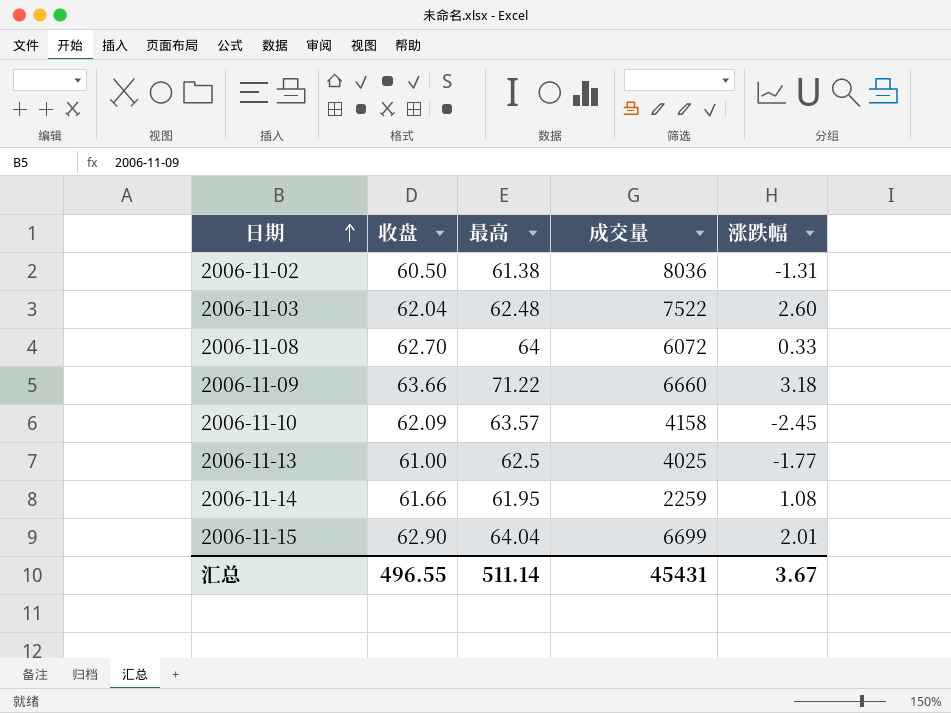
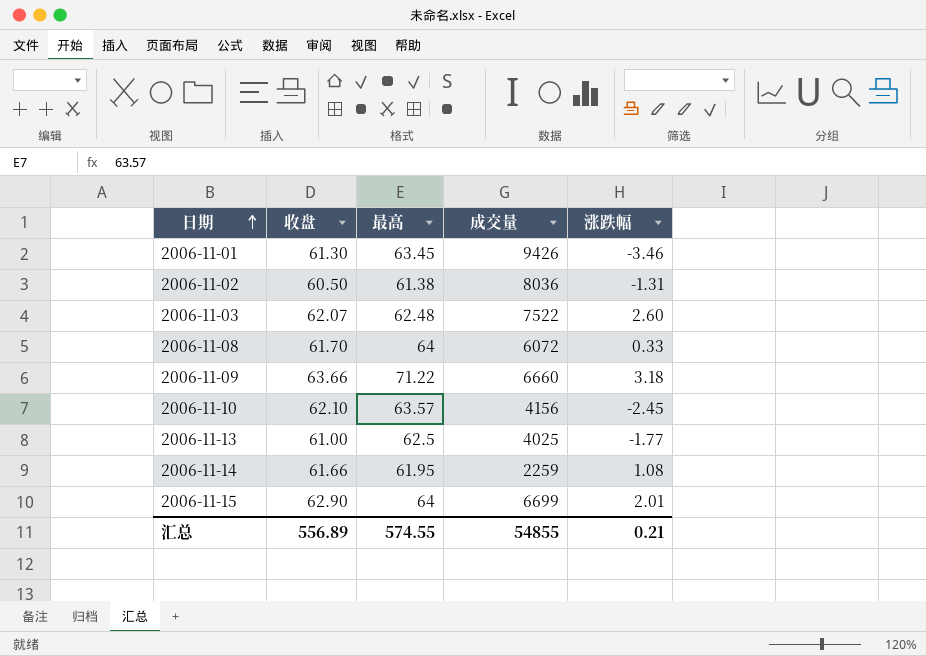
row 2006-11-01: none -> 61.30 | 63.45 | 9426 | -3.46
2006-11-03 | 收盘: 62.04 -> 62.07
2006-11-08 | 收盘: 62.70 -> 61.70
2006-11-10 | 收盘: 62.09 -> 62.10
2006-11-10 | 成交量: 4158 -> 4156
2006-11-15 | 最高: 64.04 -> 64
汇总 | 收盘: 496.55 -> 556.89
汇总 | 最高: 511.14 -> 574.55
汇总 | 成交量: 45431 -> 54855
汇总 | 涨跌幅: 3.67 -> 0.21

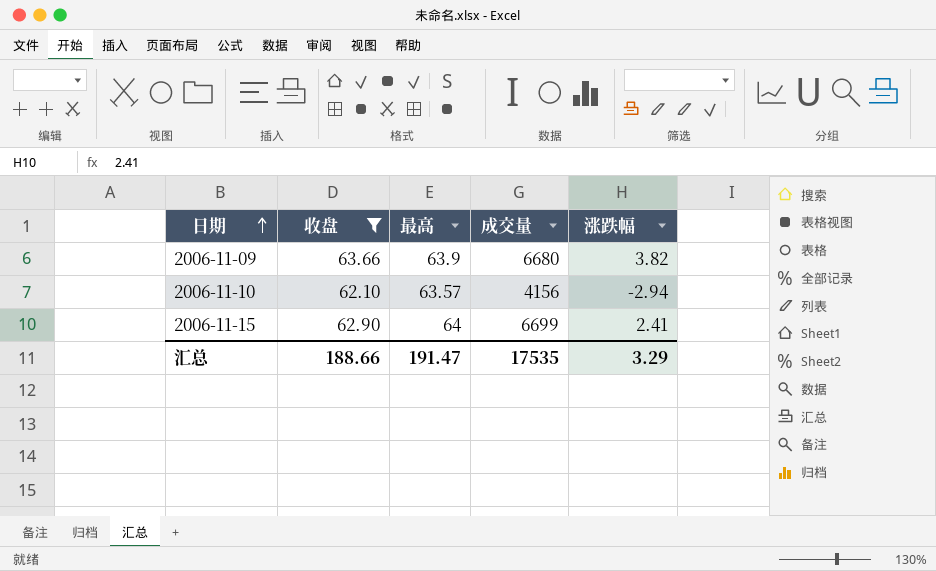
filter: none -> 收盘 >= 62.10
2006-11-09 | 最高: 71.22 -> 63.9
2006-11-09 | 成交量: 6660 -> 6680
2006-11-09 | 涨跌幅: 3.18 -> 3.82
2006-11-10 | 涨跌幅: -2.45 -> -2.94
2006-11-15 | 涨跌幅: 2.01 -> 2.41
汇总 | 收盘: 556.89 -> 188.66
汇总 | 最高: 574.55 -> 191.47
汇总 | 成交量: 54855 -> 17535
汇总 | 涨跌幅: 0.21 -> 3.29

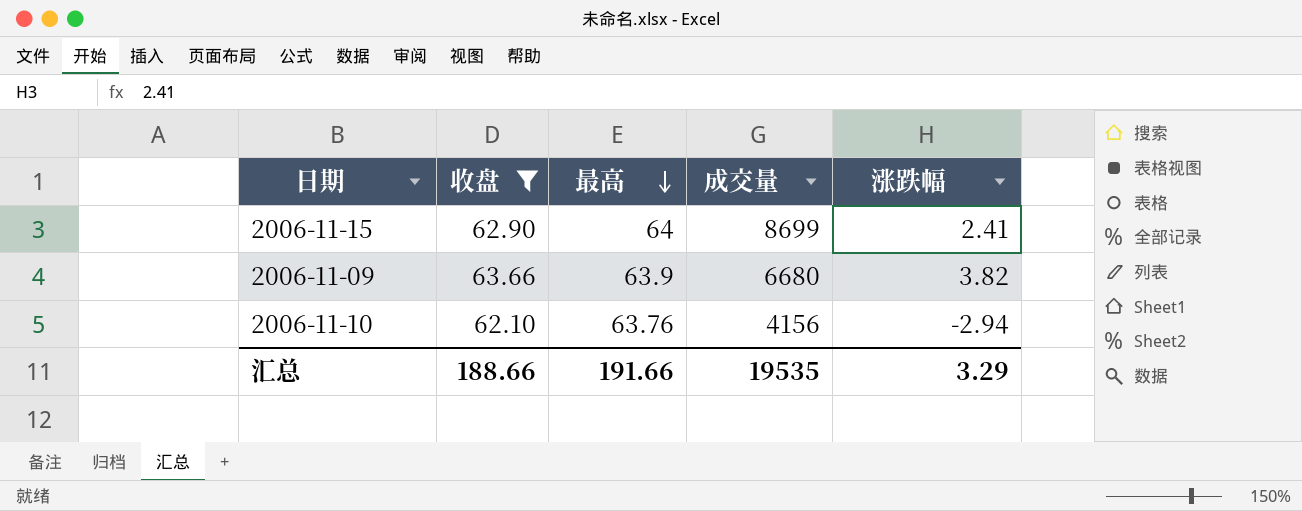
row order: 日期 ascending -> 最高 descending
2006-11-15 | 成交量: 6699 -> 8699
2006-11-10 | 最高: 63.57 -> 63.76
汇总 | 最高: 191.47 -> 191.66
汇总 | 成交量: 17535 -> 19535

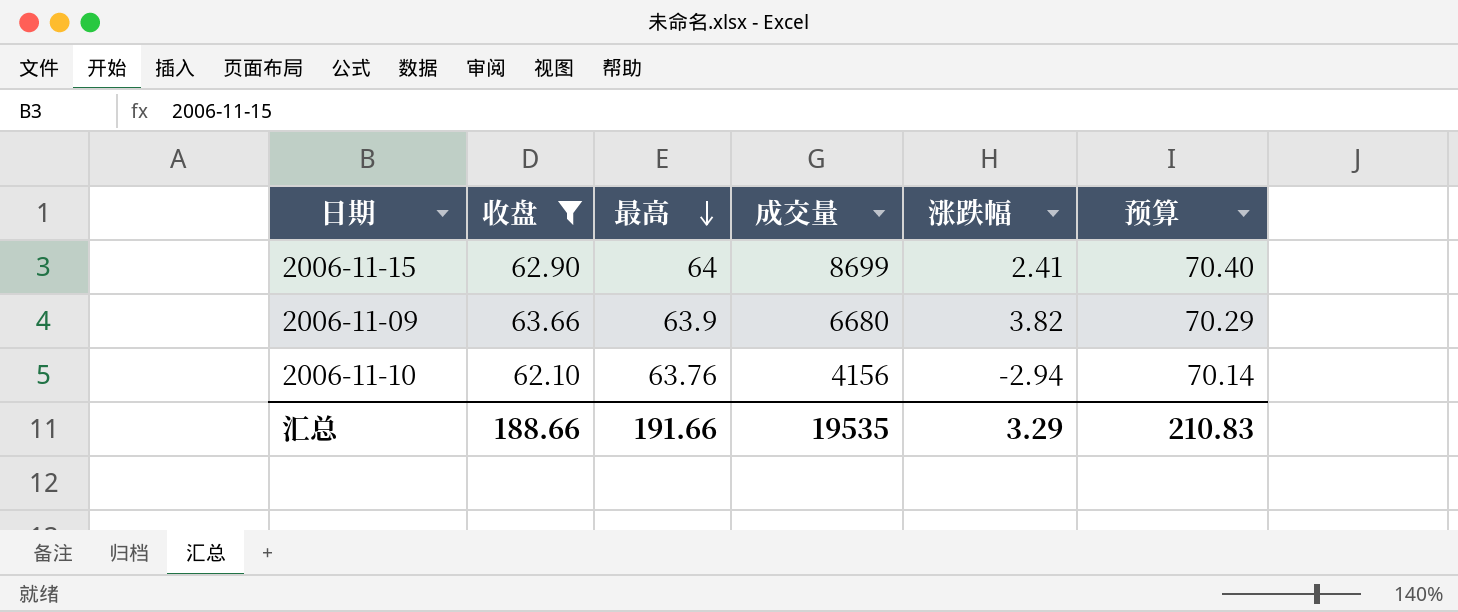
column 预算 | formula: none -> [最高] * 1.1

